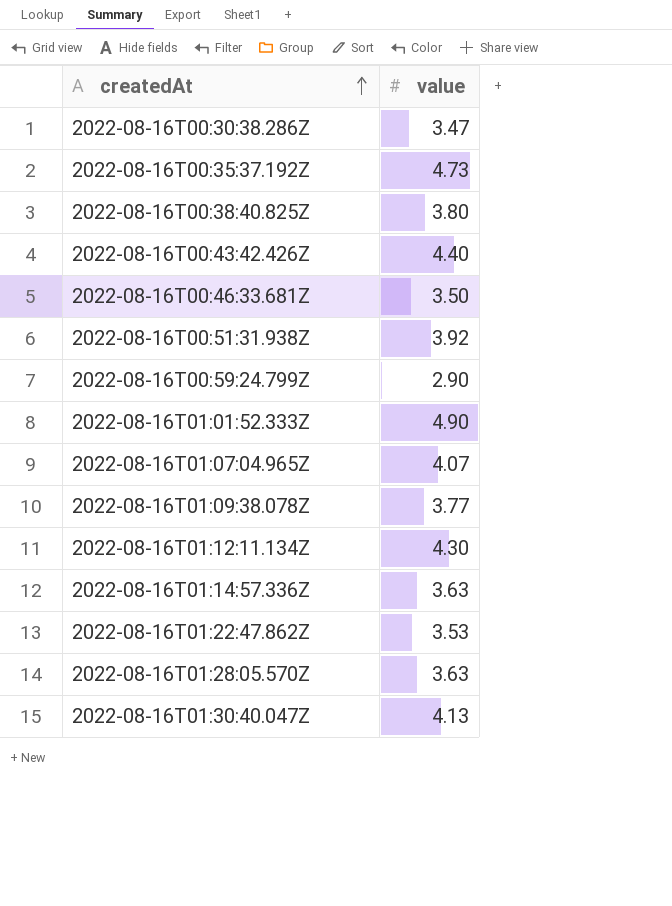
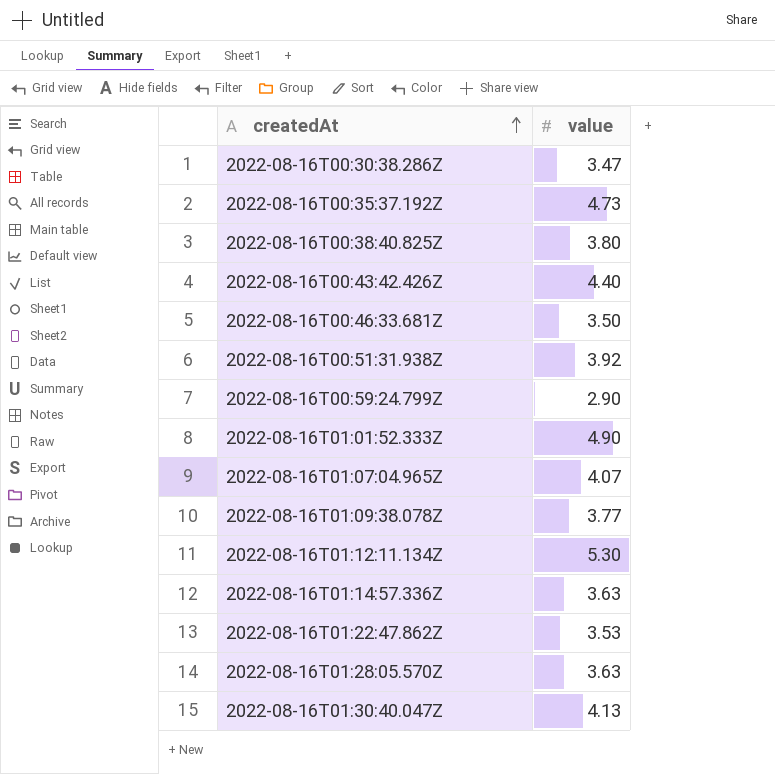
2022-08-16T01:12:11.134Z | value: 4.30 -> 5.30

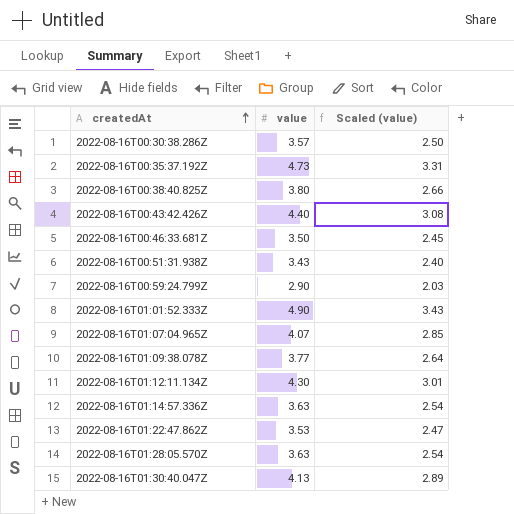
column Scaled (value) | formula: none -> [value] * 0.7
2022-08-16T00:30:38.286Z | value: 3.47 -> 3.57
2022-08-16T00:51:31.938Z | value: 3.92 -> 3.43
2022-08-16T01:12:11.134Z | value: 5.30 -> 4.30

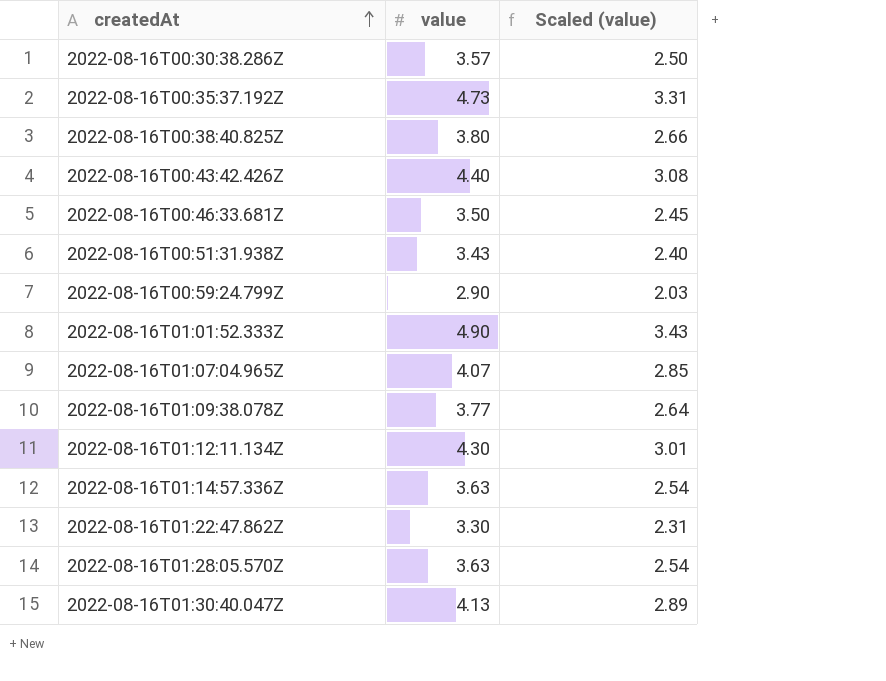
2022-08-16T01:22:47.862Z | value: 3.53 -> 3.30
2022-08-16T01:22:47.862Z | Scaled (value): 2.47 -> 2.31

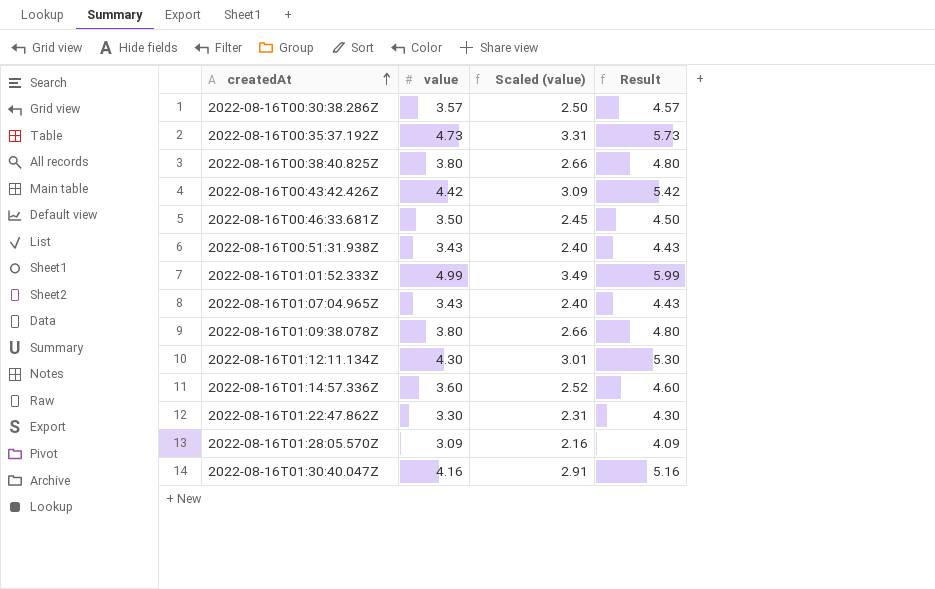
column Result | formula: none -> [value] + 1
row 2022-08-16T00:59:24.799Z: 2.90 | 2.03 -> none
2022-08-16T00:43:42.426Z | value: 4.40 -> 4.42
2022-08-16T00:43:42.426Z | Scaled (value): 3.08 -> 3.09
2022-08-16T01:01:52.333Z | value: 4.90 -> 4.99
2022-08-16T01:01:52.333Z | Scaled (value): 3.43 -> 3.49
2022-08-16T01:07:04.965Z | value: 4.07 -> 3.43
2022-08-16T01:07:04.965Z | Scaled (value): 2.85 -> 2.40
2022-08-16T01:09:38.078Z | value: 3.77 -> 3.80
2022-08-16T01:09:38.078Z | Scaled (value): 2.64 -> 2.66
2022-08-16T01:14:57.336Z | value: 3.63 -> 3.60
2022-08-16T01:14:57.336Z | Scaled (value): 2.54 -> 2.52
2022-08-16T01:28:05.570Z | value: 3.63 -> 3.09
2022-08-16T01:28:05.570Z | Scaled (value): 2.54 -> 2.16
2022-08-16T01:30:40.047Z | value: 4.13 -> 4.16
2022-08-16T01:30:40.047Z | Scaled (value): 2.89 -> 2.91

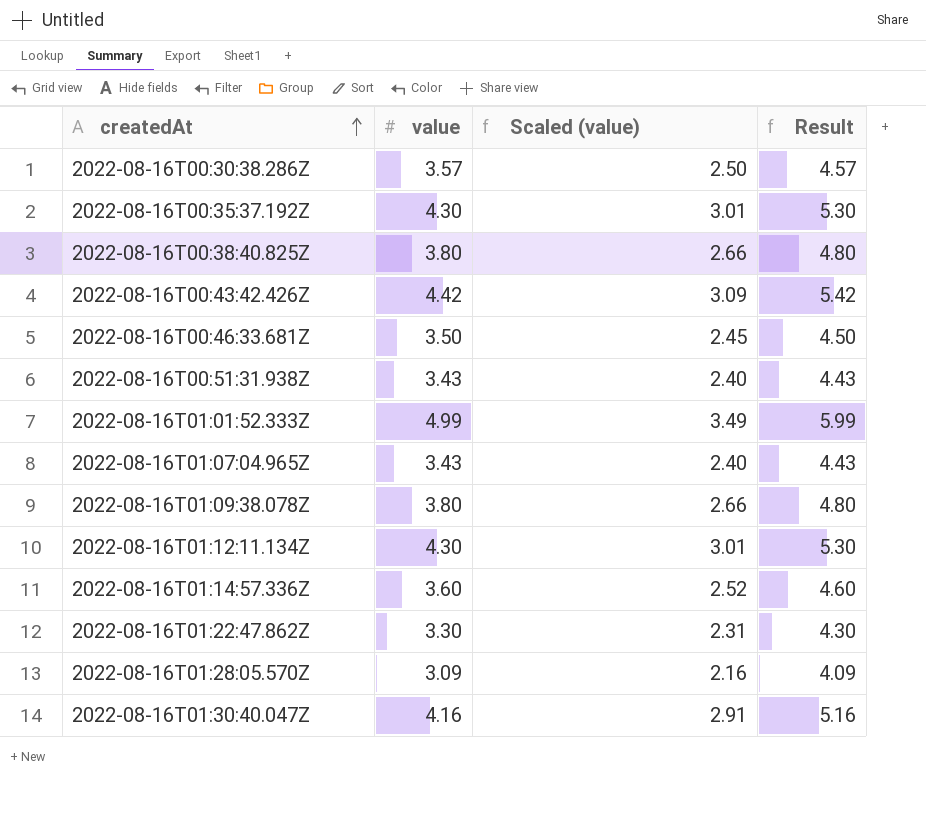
2022-08-16T00:35:37.192Z | value: 4.73 -> 4.30
2022-08-16T00:35:37.192Z | Scaled (value): 3.31 -> 3.01
2022-08-16T00:35:37.192Z | Result: 5.73 -> 5.30

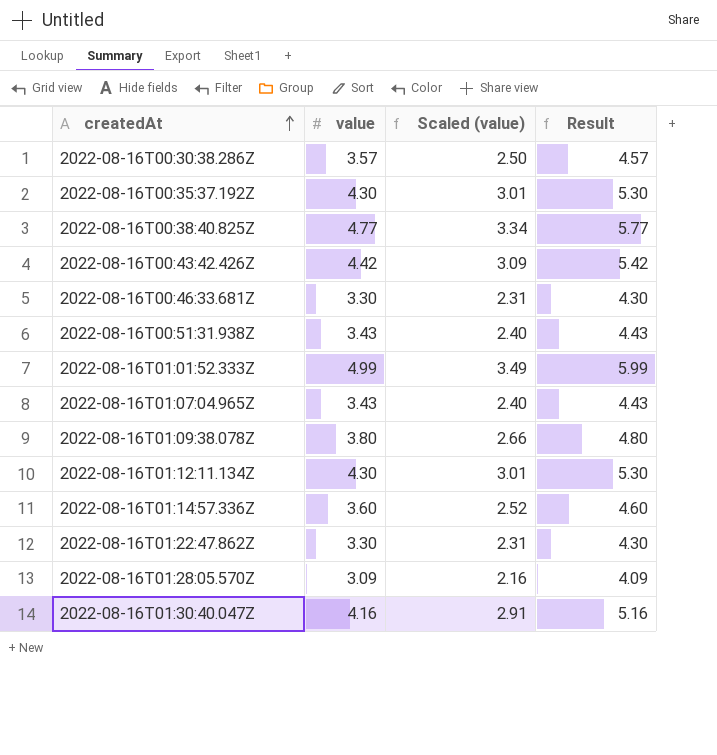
2022-08-16T00:38:40.825Z | value: 3.80 -> 4.77
2022-08-16T00:38:40.825Z | Scaled (value): 2.66 -> 3.34
2022-08-16T00:38:40.825Z | Result: 4.80 -> 5.77
2022-08-16T00:46:33.681Z | value: 3.50 -> 3.30
2022-08-16T00:46:33.681Z | Scaled (value): 2.45 -> 2.31
2022-08-16T00:46:33.681Z | Result: 4.50 -> 4.30

